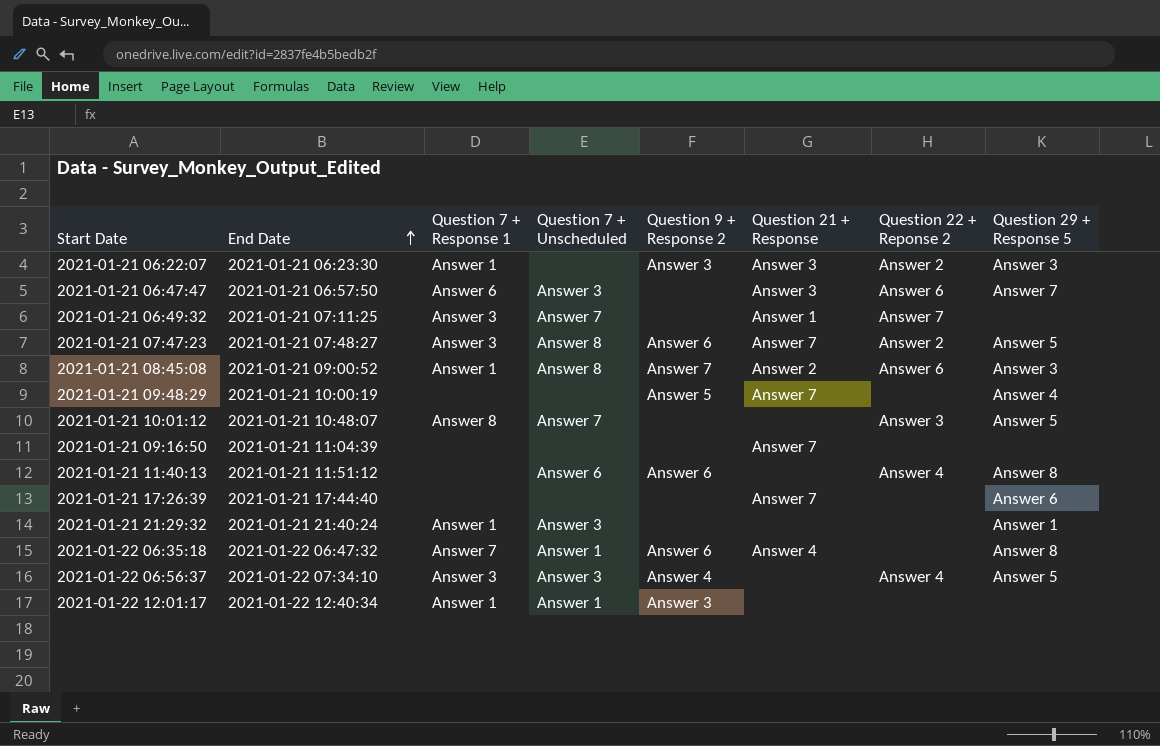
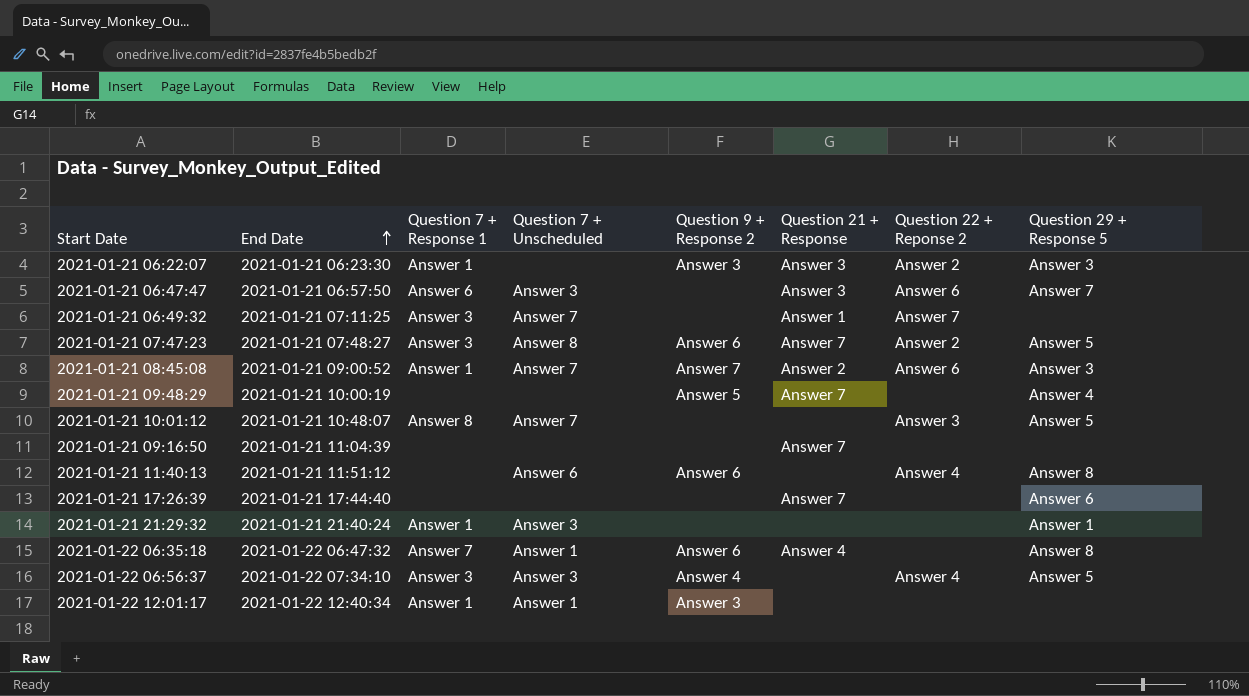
2021-01-21 08:45:08 | Question 7 + Unscheduled: Answer 8 -> Answer 7

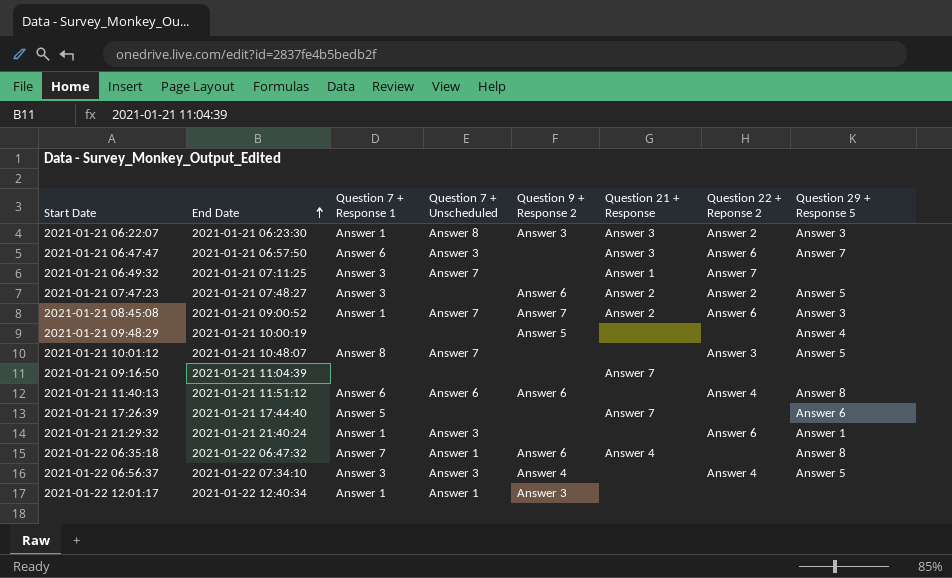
2021-01-21 06:22:07 | Question 7 + Unscheduled: none -> Answer 8
2021-01-21 07:47:23 | Question 7 + Unscheduled: Answer 8 -> none
2021-01-21 07:47:23 | Question 21 + Response: Answer 7 -> Answer 2
2021-01-21 09:48:29 | Question 21 + Response: Answer 7 -> none
2021-01-21 11:40:13 | Question 7 + Response 1: none -> Answer 6
2021-01-21 17:26:39 | Question 7 + Response 1: none -> Answer 5
2021-01-21 21:29:32 | Question 22 + Reponse 2: none -> Answer 6

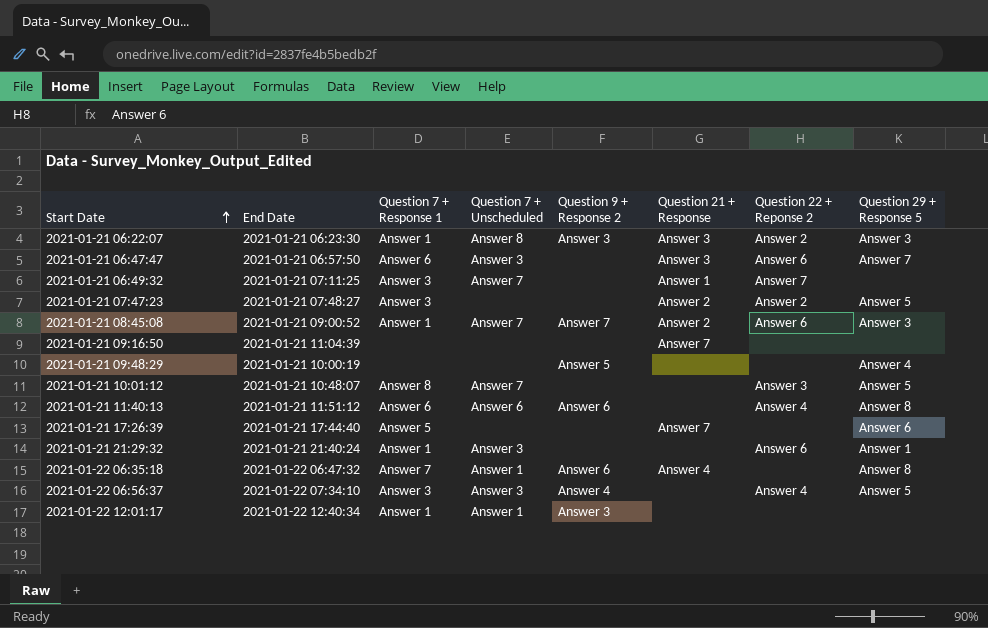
row order: End Date ascending -> Start Date ascending
2021-01-21 07:47:23 | Question 9 + Response 2: Answer 6 -> none

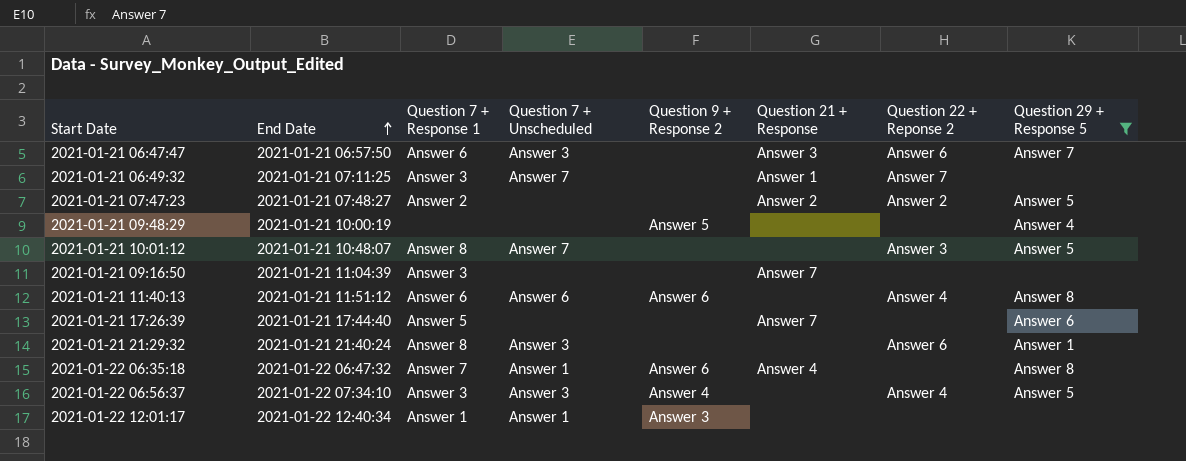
filter: none -> Question 29 + Response 5 != Answer 3
row order: Start Date ascending -> End Date ascending
2021-01-21 07:47:23 | Question 7 + Response 1: Answer 3 -> Answer 2
2021-01-21 09:16:50 | Question 7 + Response 1: none -> Answer 3
2021-01-21 21:29:32 | Question 7 + Response 1: Answer 1 -> Answer 8

